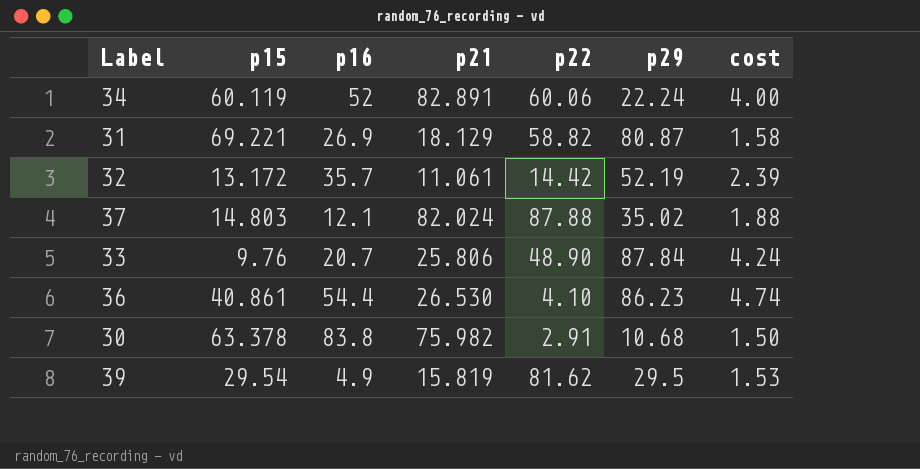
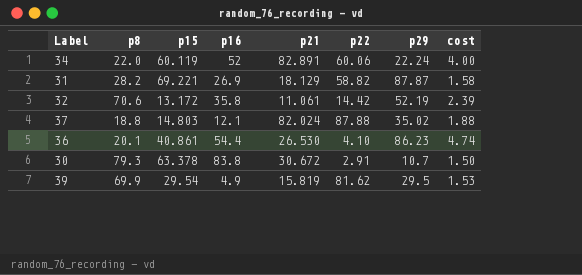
column p8 | position: none -> 2
row 33: 9.76 | 20.7 | 25.806 | 48.90 | 87.84 | 4.24 -> none
31 | p29: 80.87 -> 87.87
32 | p16: 35.7 -> 35.8
30 | p21: 75.982 -> 30.672
30 | p29: 10.68 -> 10.7

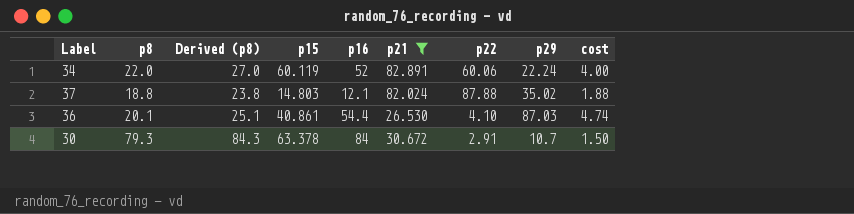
filter: none -> p21 >= 26.530
column Derived (p8) | formula: none -> [p8] + 5
36 | p29: 86.23 -> 87.03
30 | p16: 83.8 -> 84

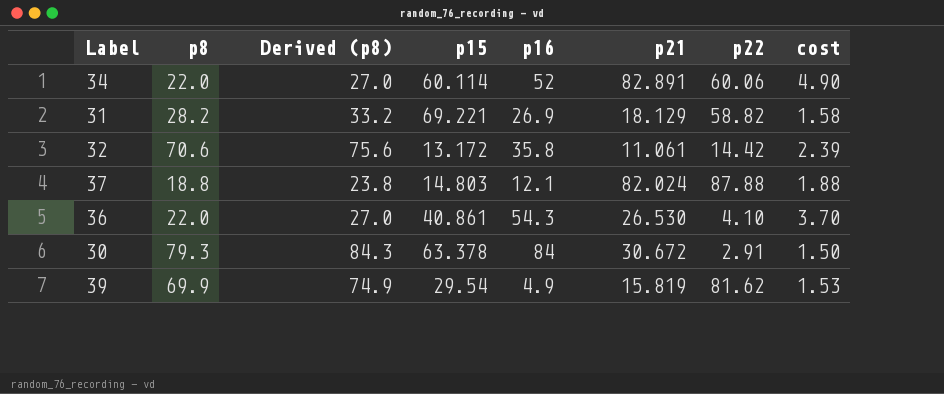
filter: p21 >= 26.530 -> none
column p29 | position: 8 -> none
34 | p15: 60.119 -> 60.114
34 | cost: 4.00 -> 4.90
36 | p8: 20.1 -> 22.0
36 | Derived (p8): 25.1 -> 27.0
36 | p16: 54.4 -> 54.3
36 | cost: 4.74 -> 3.70

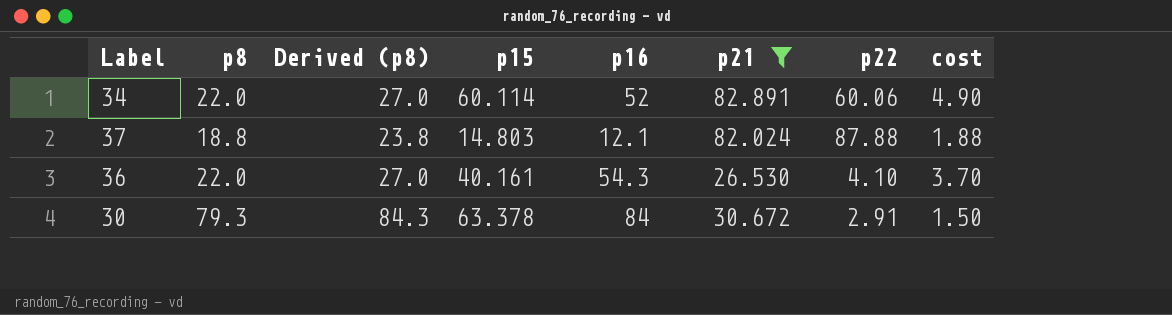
filter: none -> p21 >= 26.530
36 | p15: 40.861 -> 40.161

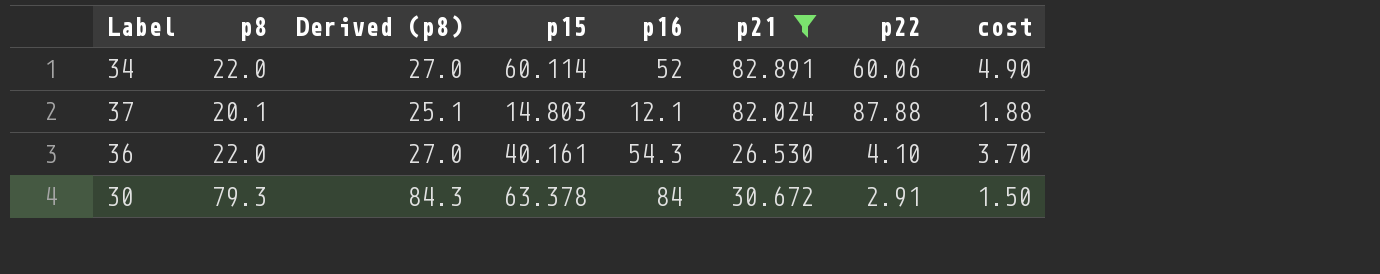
37 | p8: 18.8 -> 20.1
37 | Derived (p8): 23.8 -> 25.1

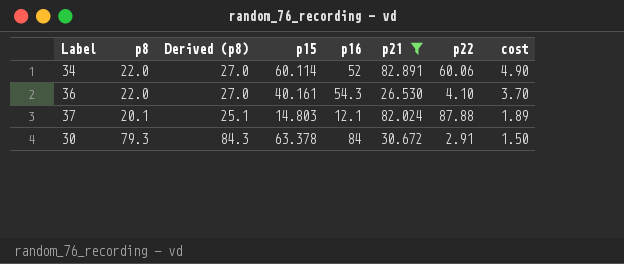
row order: none -> cost descending
37 | cost: 1.88 -> 1.89

